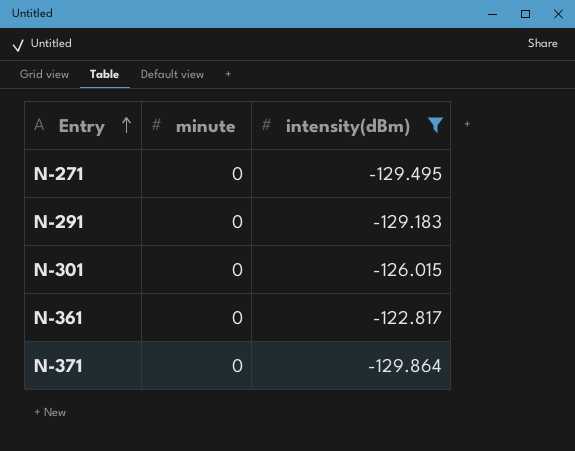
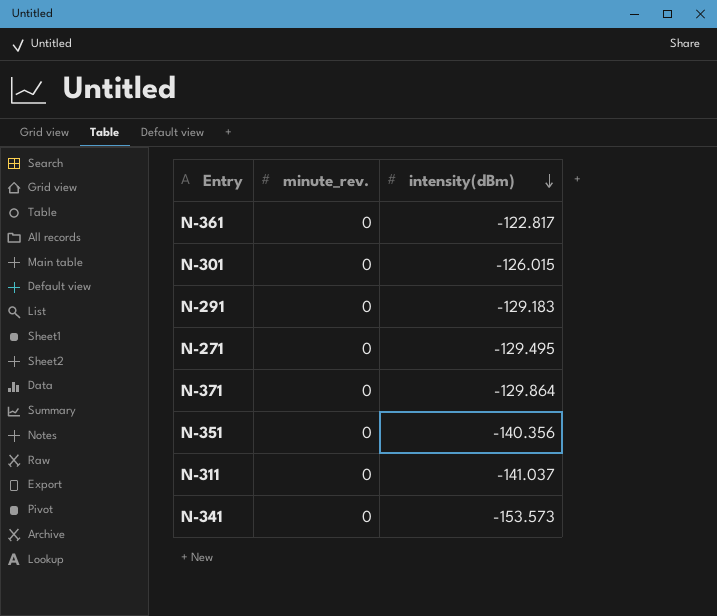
filter: intensity(dBm) >= -129.864 -> none
row order: Entry ascending -> intensity(dBm) descending
column name: minute -> minute_rev.

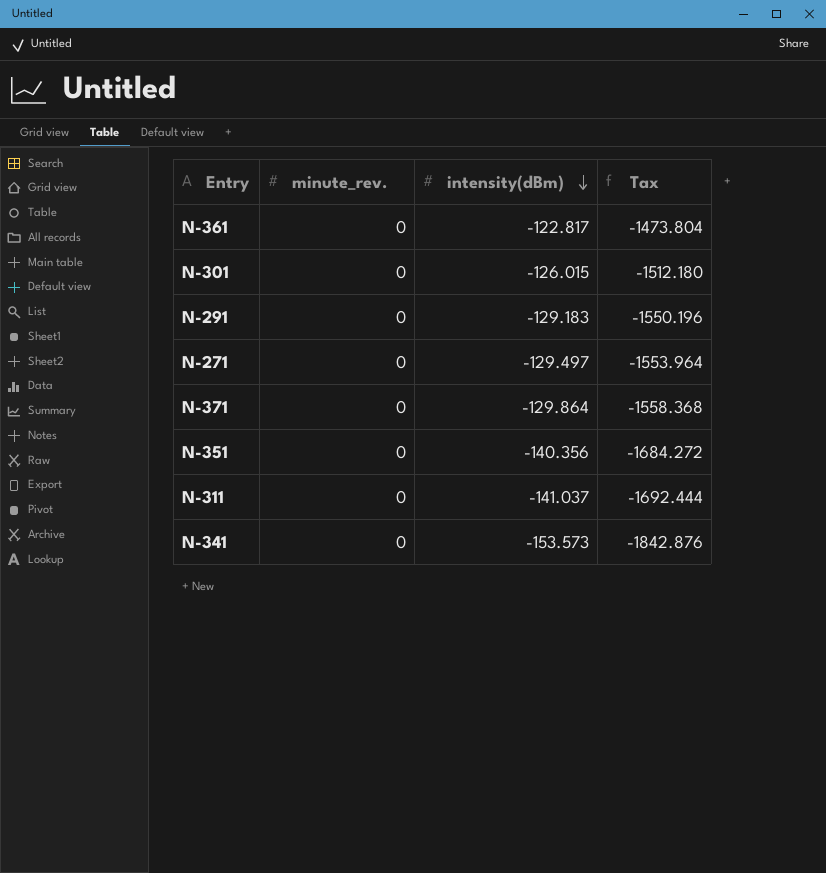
column Tax | formula: none -> [intensity(dBm)] * 12
N-271 | intensity(dBm): -129.495 -> -129.497

